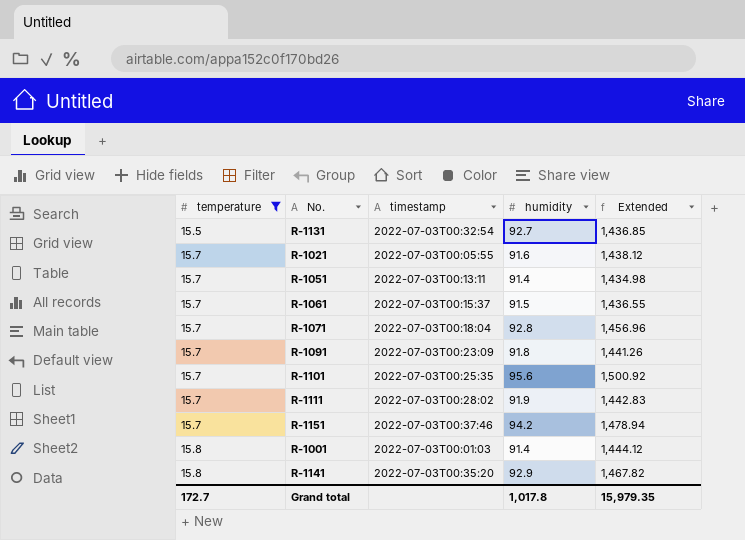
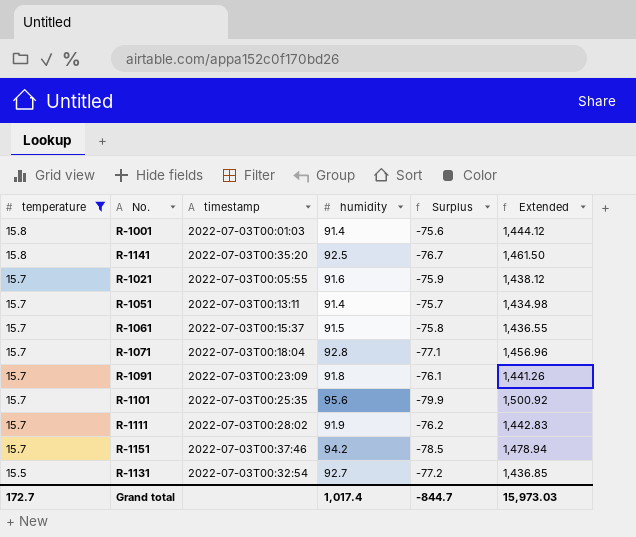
row order: temperature ascending -> temperature descending
column Surplus | formula: none -> [temperature] - [humidity]
R-1141 | humidity: 92.9 -> 92.5
R-1141 | Extended: 1,467.82 -> 1,461.50
Grand total | humidity: 1,017.8 -> 1,017.4
Grand total | Extended: 15,979.35 -> 15,973.03

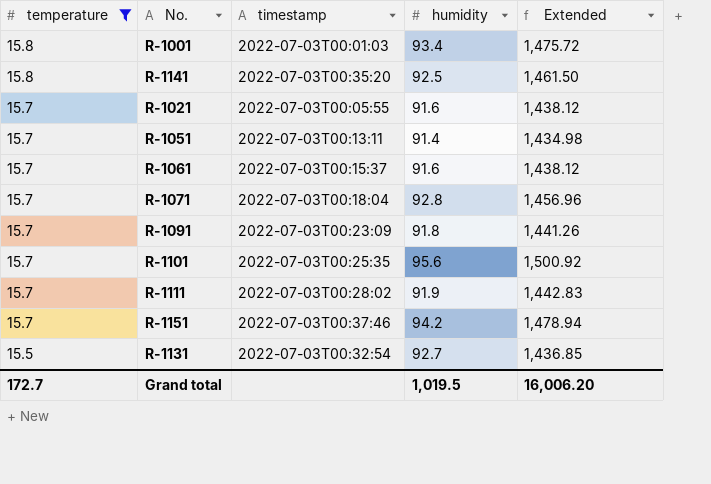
column Surplus | formula: [temperature] - [humidity] -> none
R-1001 | humidity: 91.4 -> 93.4
R-1001 | Extended: 1,444.12 -> 1,475.72
R-1061 | humidity: 91.5 -> 91.6
R-1061 | Extended: 1,436.55 -> 1,438.12
Grand total | humidity: 1,017.4 -> 1,019.5
Grand total | Extended: 15,973.03 -> 16,006.20

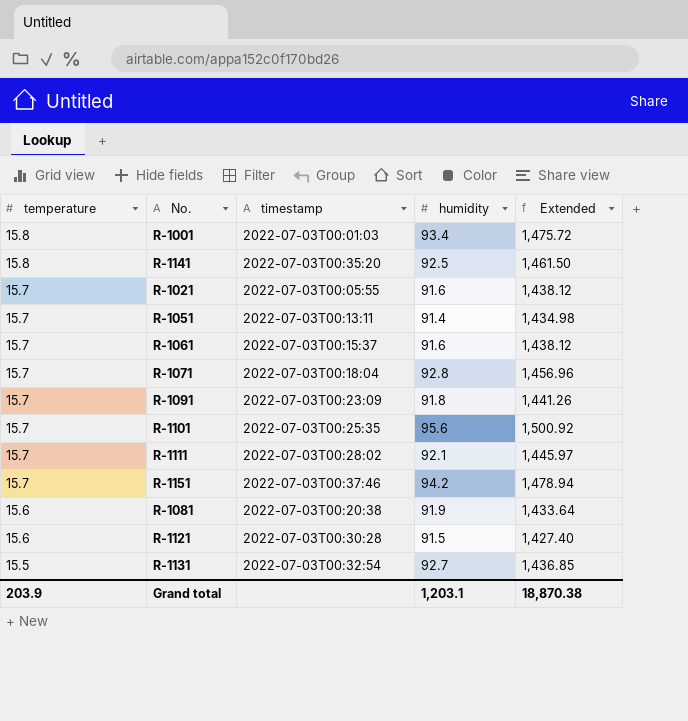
filter: temperature != 15.6 -> none
R-1111 | humidity: 91.9 -> 92.1
R-1111 | Extended: 1,442.83 -> 1,445.97
Grand total | temperature: 172.7 -> 203.9
Grand total | humidity: 1,019.5 -> 1,203.1
Grand total | Extended: 16,006.20 -> 18,870.38

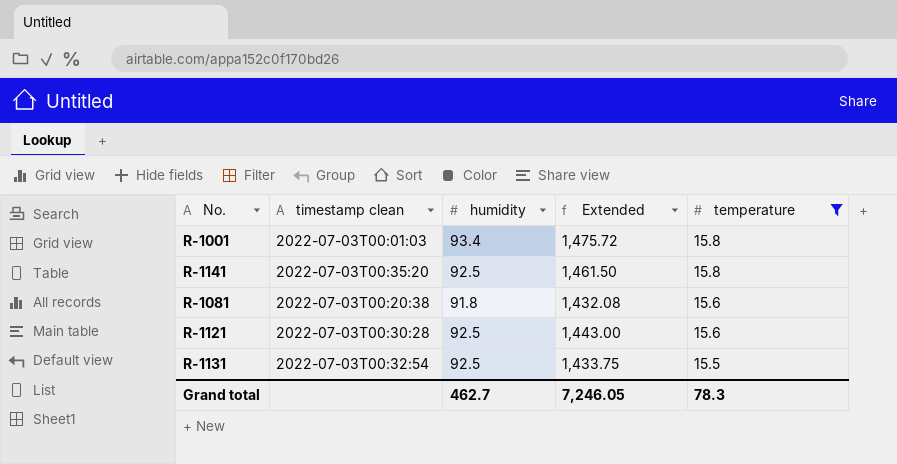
filter: none -> temperature != 15.7
column name: timestamp -> timestamp clean
column temperature | position: 1 -> 5
R-1081 | humidity: 91.9 -> 91.8
R-1081 | Extended: 1,433.64 -> 1,432.08
R-1121 | humidity: 91.5 -> 92.5
R-1121 | Extended: 1,427.40 -> 1,443.00
R-1131 | humidity: 92.7 -> 92.5
R-1131 | Extended: 1,436.85 -> 1,433.75
Grand total | humidity: 1,203.1 -> 462.7
Grand total | Extended: 18,870.38 -> 7,246.05
Grand total | temperature: 203.9 -> 78.3

